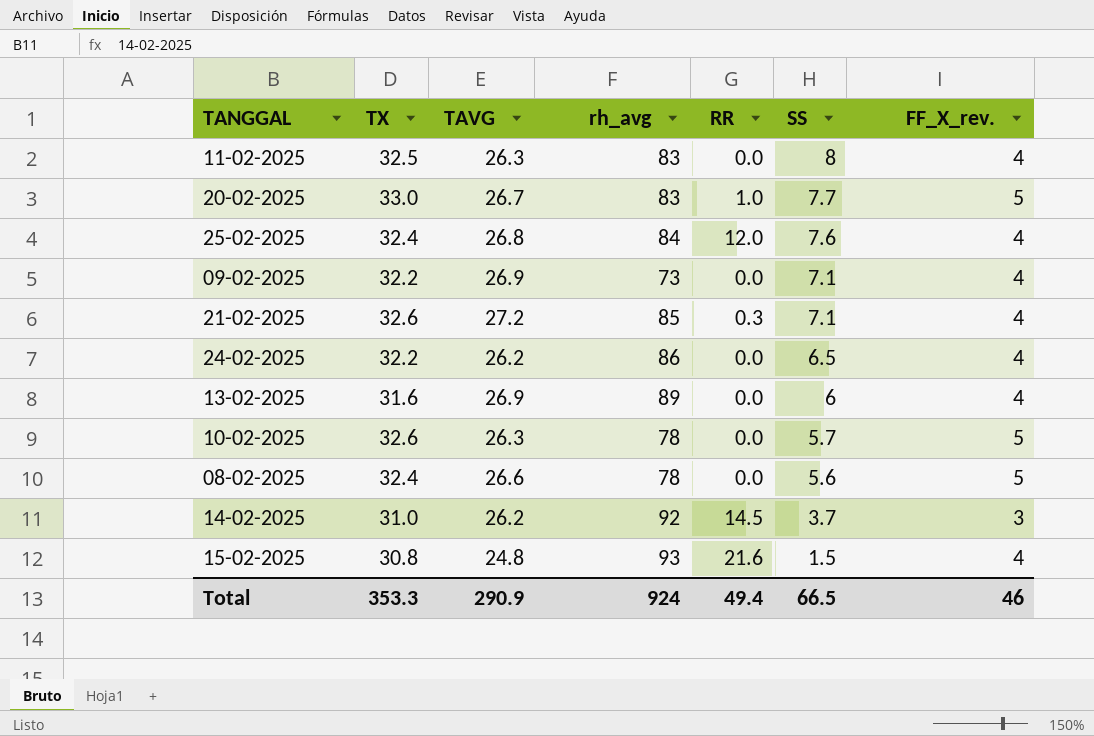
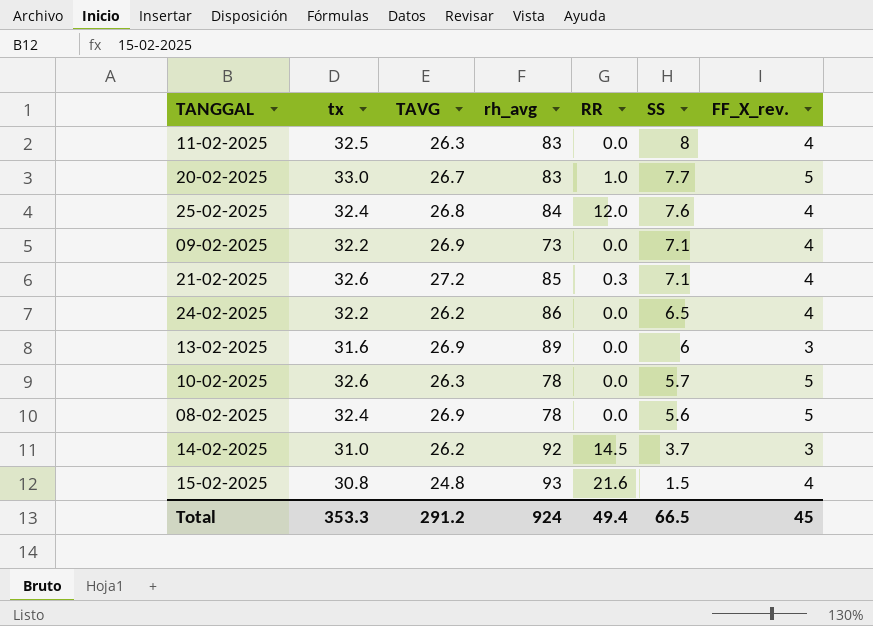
column name: TX -> tx
13-02-2025 | FF_X_rev.: 4 -> 3
08-02-2025 | TAVG: 26.6 -> 26.9
Total | TAVG: 290.9 -> 291.2
Total | FF_X_rev.: 46 -> 45

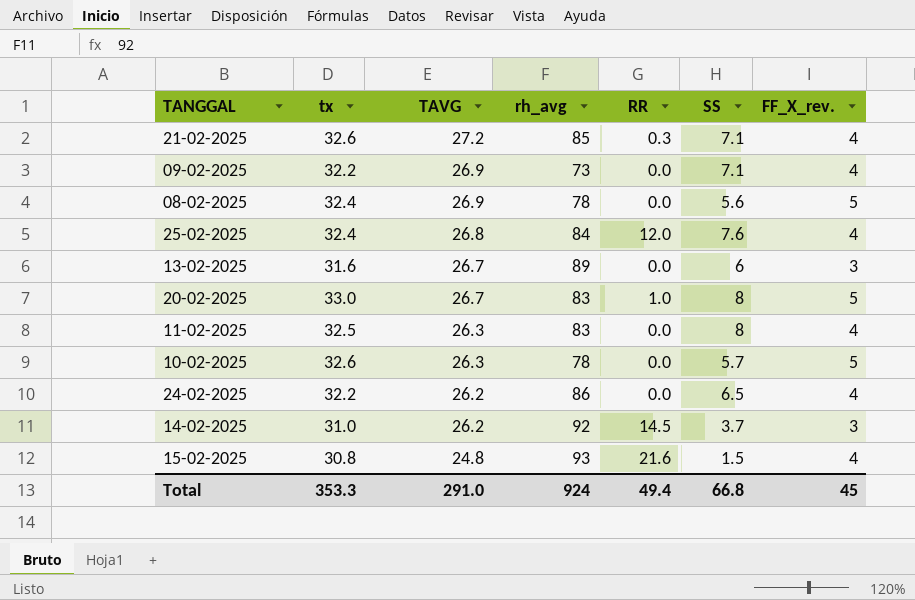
row order: SS descending -> TAVG descending
13-02-2025 | TAVG: 26.9 -> 26.7
20-02-2025 | SS: 7.7 -> 8
Total | TAVG: 291.2 -> 291.0
Total | SS: 66.5 -> 66.8

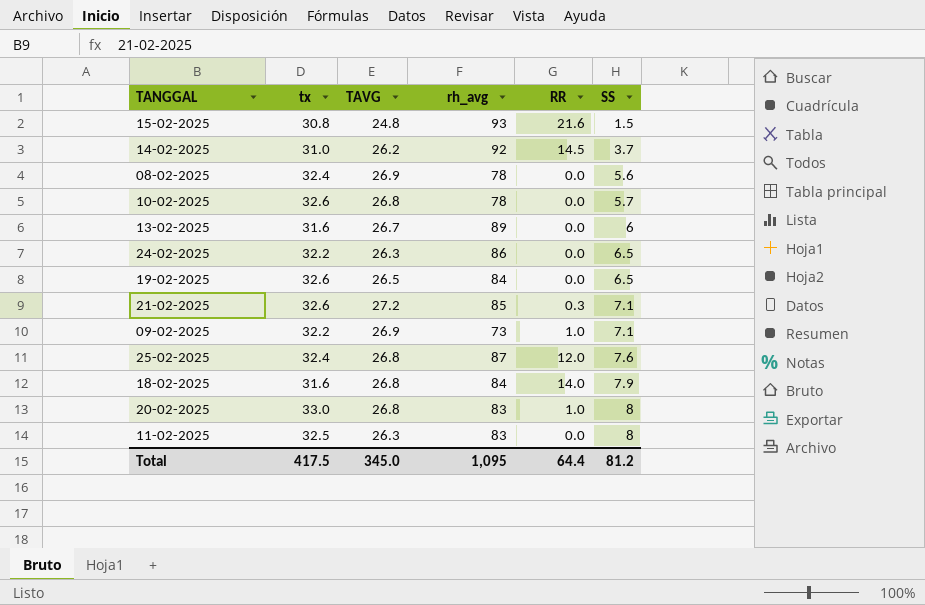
row order: TAVG descending -> SS ascending
column FF_X_rev. | position: 7 -> none
10-02-2025 | TAVG: 26.3 -> 26.8
24-02-2025 | TAVG: 26.2 -> 26.3
row 19-02-2025: none -> 32.6 | 26.5 | 84 | 0.0 | 6.5
09-02-2025 | RR: 0.0 -> 1.0
25-02-2025 | rh_avg: 84 -> 87
row 18-02-2025: none -> 31.6 | 26.8 | 84 | 14.0 | 7.9
20-02-2025 | TAVG: 26.7 -> 26.8
Total | tx: 353.3 -> 417.5
Total | TAVG: 291.0 -> 345.0
Total | rh_avg: 924 -> 1,095
Total | RR: 49.4 -> 64.4
Total | SS: 66.8 -> 81.2

